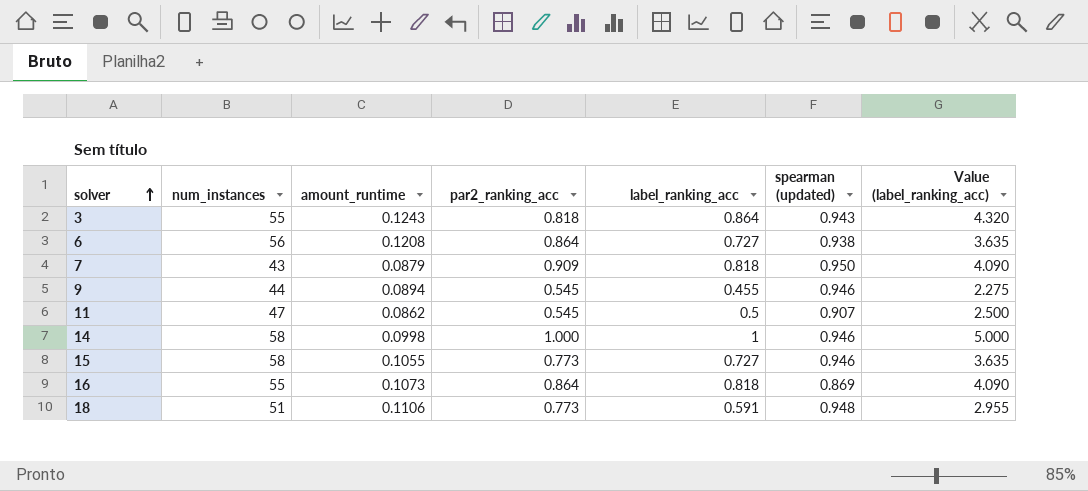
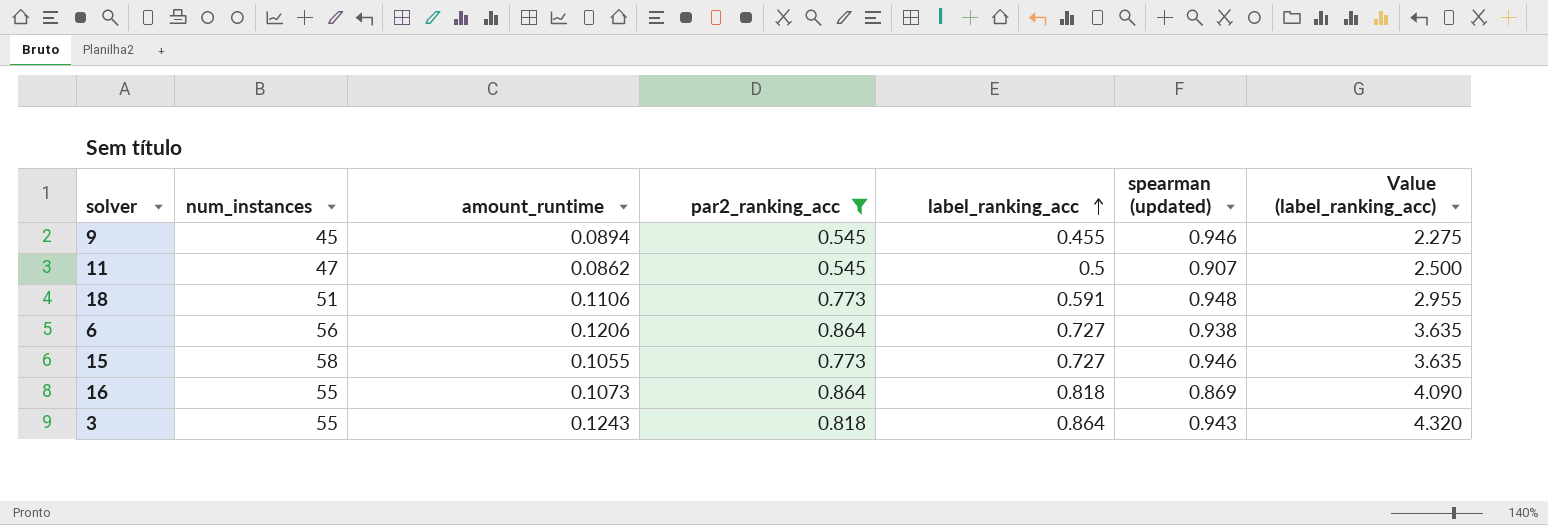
filter: none -> par2_ranking_acc <= 0.864
row order: solver ascending -> label_ranking_acc ascending
9 | num_instances: 44 -> 45
6 | amount_runtime: 0.1208 -> 0.1206

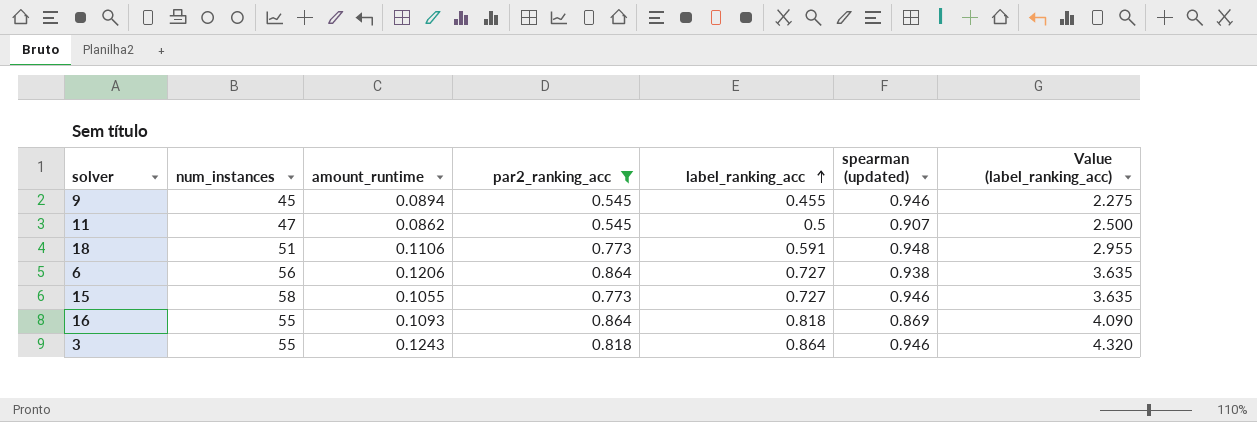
16 | amount_runtime: 0.1073 -> 0.1093
3 | spearman (updated): 0.943 -> 0.946

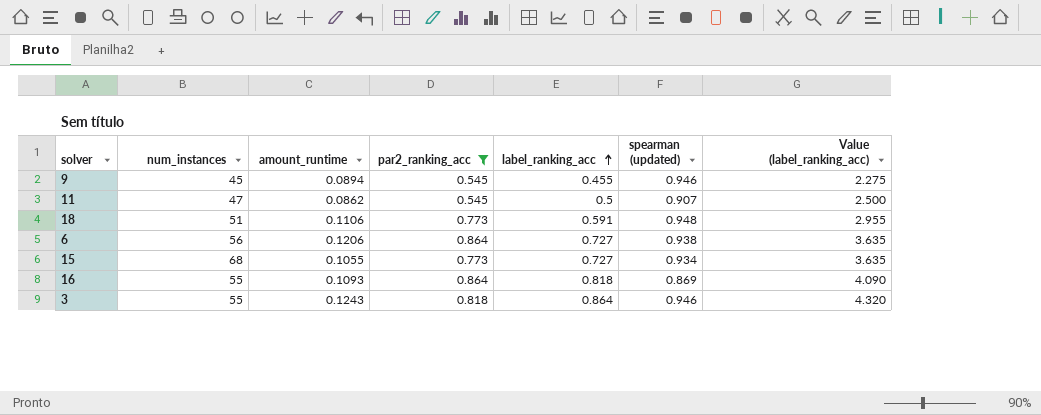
15 | num_instances: 58 -> 68
15 | spearman (updated): 0.946 -> 0.934

